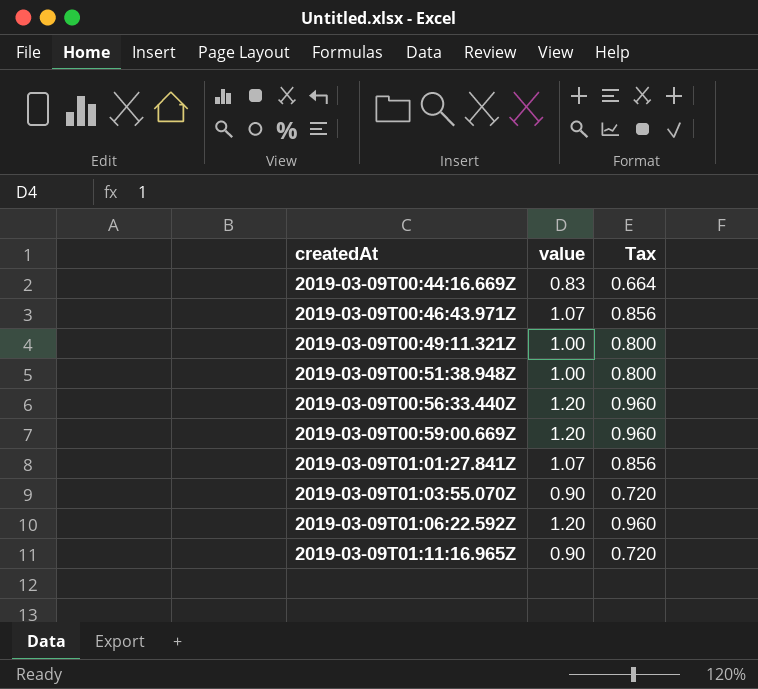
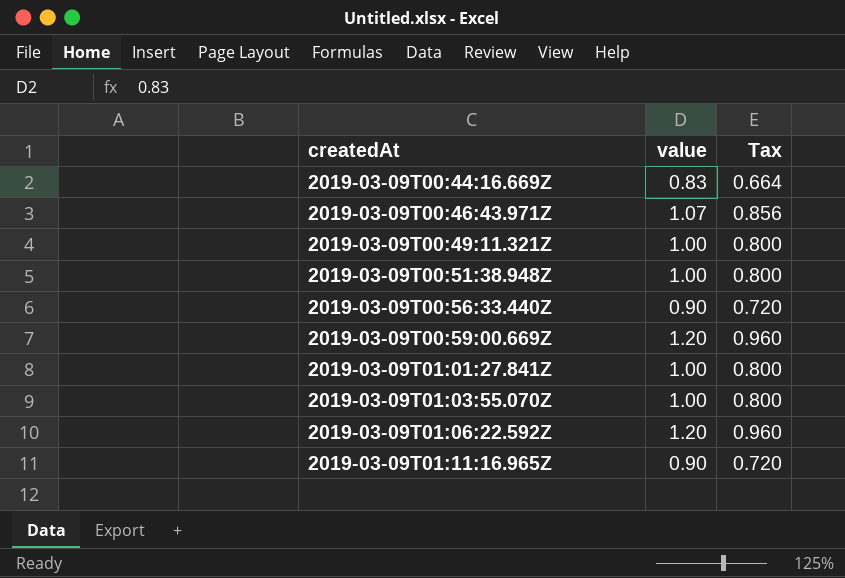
2019-03-09T00:56:33.440Z | value: 1.20 -> 0.90
2019-03-09T00:56:33.440Z | Tax: 0.960 -> 0.720
2019-03-09T01:01:27.841Z | value: 1.07 -> 1.00
2019-03-09T01:01:27.841Z | Tax: 0.856 -> 0.800
2019-03-09T01:03:55.070Z | value: 0.90 -> 1.00
2019-03-09T01:03:55.070Z | Tax: 0.720 -> 0.800

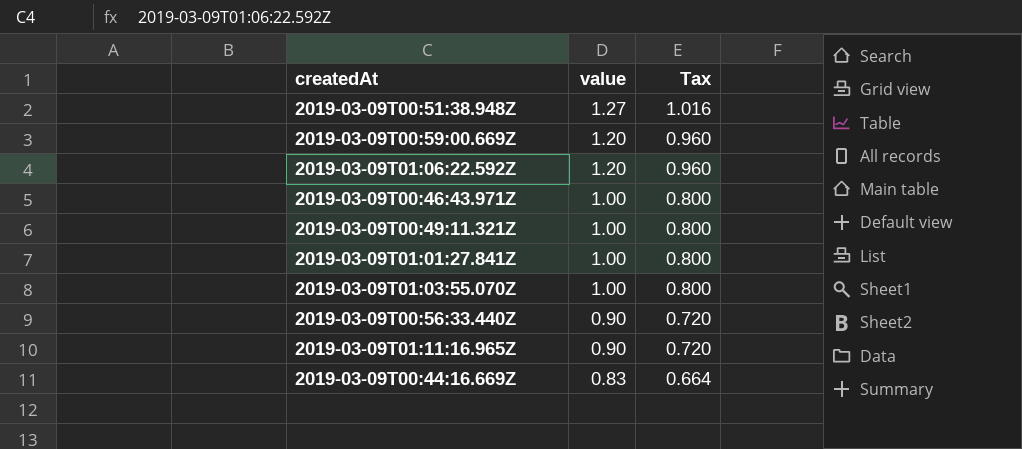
row order: createdAt ascending -> value descending
2019-03-09T00:51:38.948Z | value: 1.00 -> 1.27
2019-03-09T00:51:38.948Z | Tax: 0.800 -> 1.016
2019-03-09T00:46:43.971Z | value: 1.07 -> 1.00
2019-03-09T00:46:43.971Z | Tax: 0.856 -> 0.800

